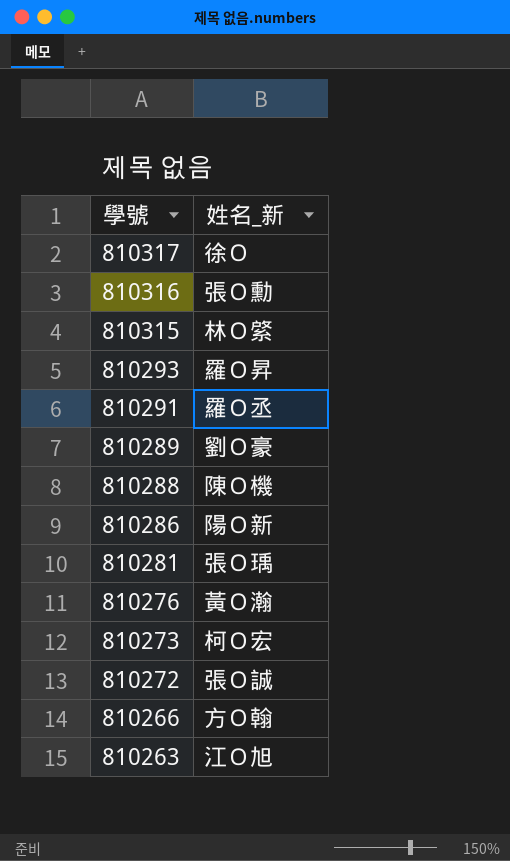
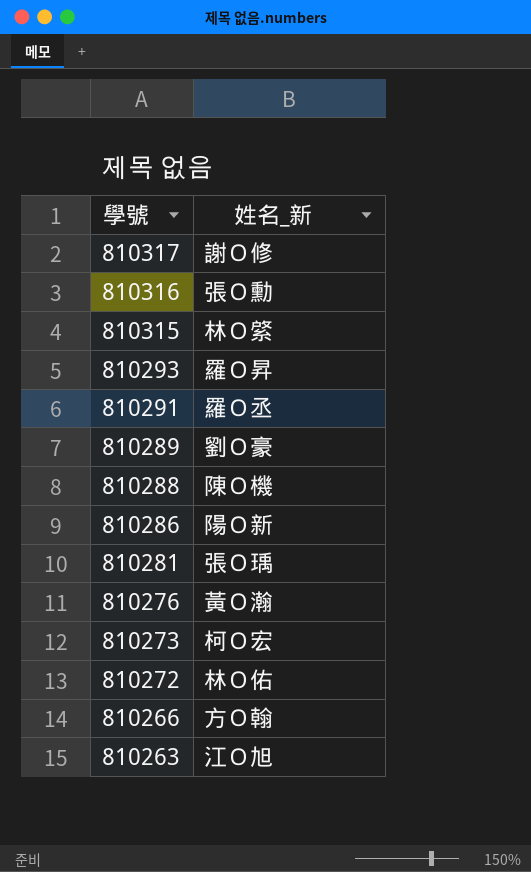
810317 | 姓名_新: 徐Ｏ -> 謝Ｏ修
810272 | 姓名_新: 張Ｏ誠 -> 林Ｏ佑

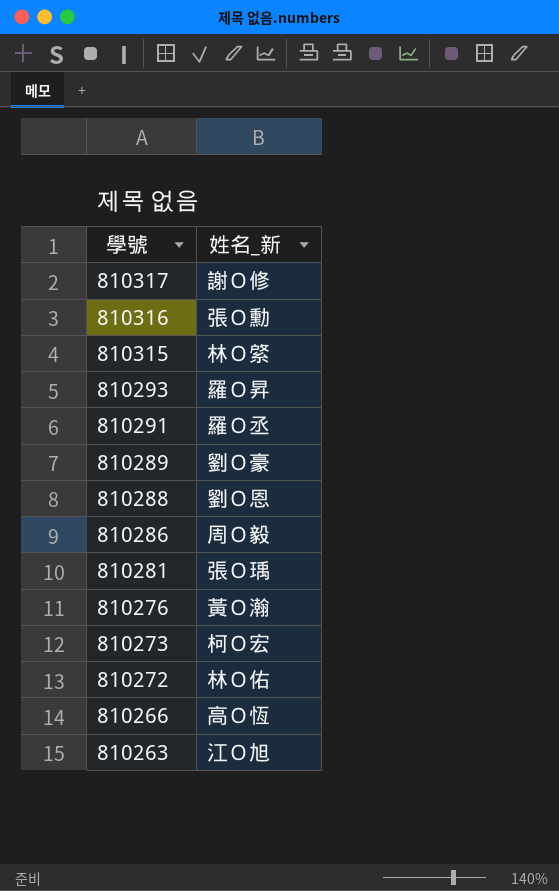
810288 | 姓名_新: 陳Ｏ機 -> 劉Ｏ恩
810286 | 姓名_新: 陽Ｏ新 -> 周Ｏ毅
810266 | 姓名_新: 方Ｏ翰 -> 高Ｏ恆

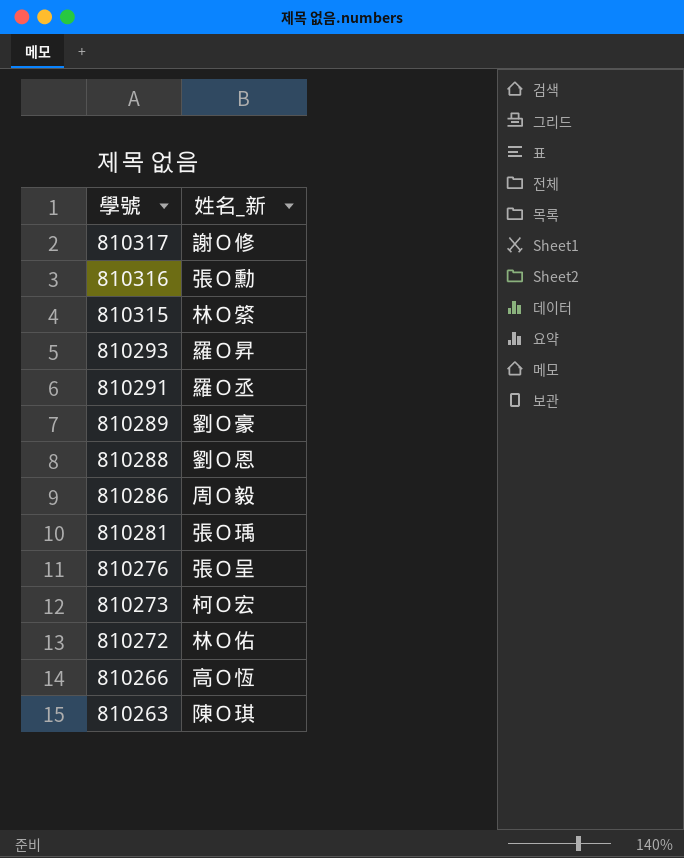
810276 | 姓名_新: 黃Ｏ瀚 -> 張Ｏ呈
810263 | 姓名_新: 江Ｏ旭 -> 陳Ｏ琪

